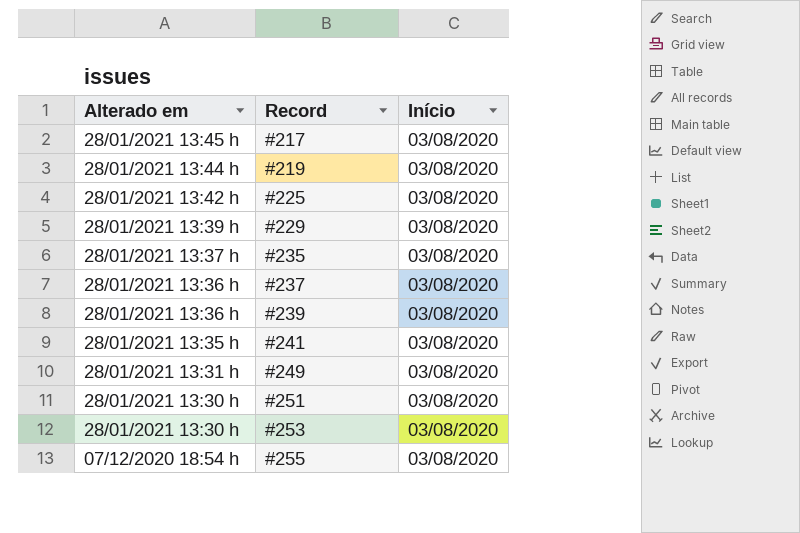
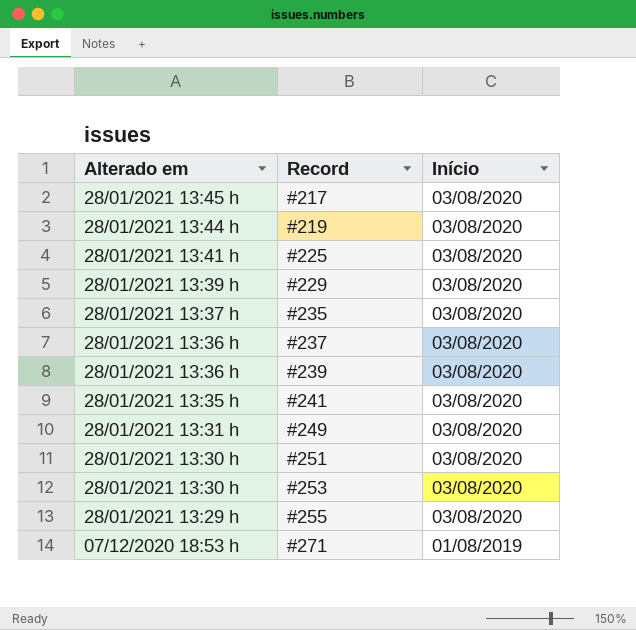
#225 | Alterado em: 28/01/2021 13:42 h -> 28/01/2021 13:41 h
#255 | Alterado em: 07/12/2020 18:54 h -> 28/01/2021 13:29 h
row #271: none -> 07/12/2020 18:53 h | 01/08/2019

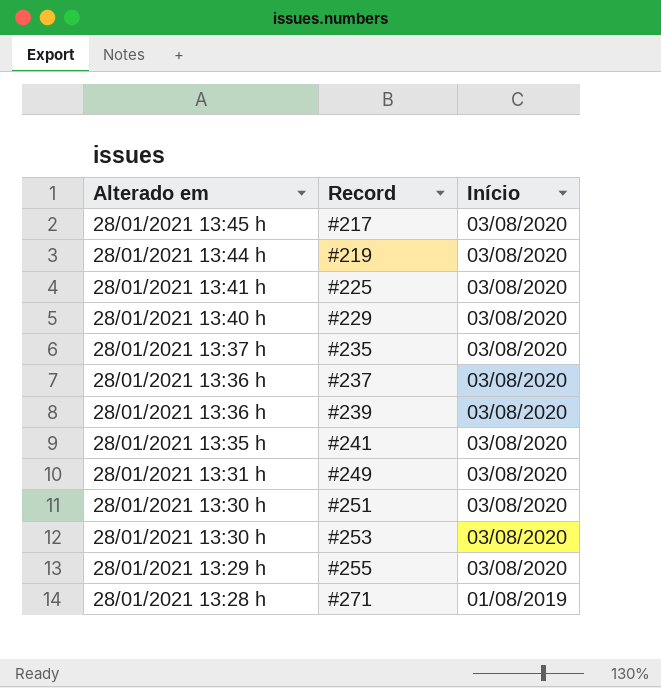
#229 | Alterado em: 28/01/2021 13:39 h -> 28/01/2021 13:40 h
#271 | Alterado em: 07/12/2020 18:53 h -> 28/01/2021 13:28 h

